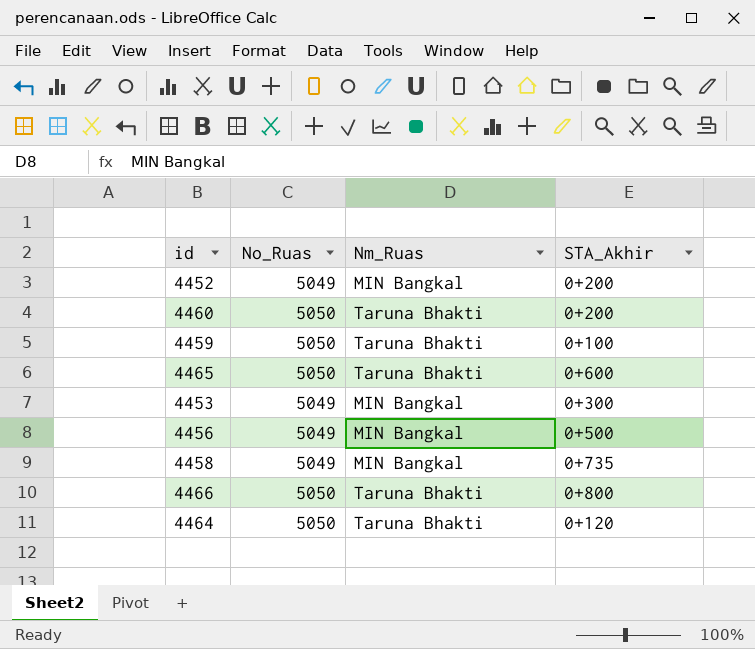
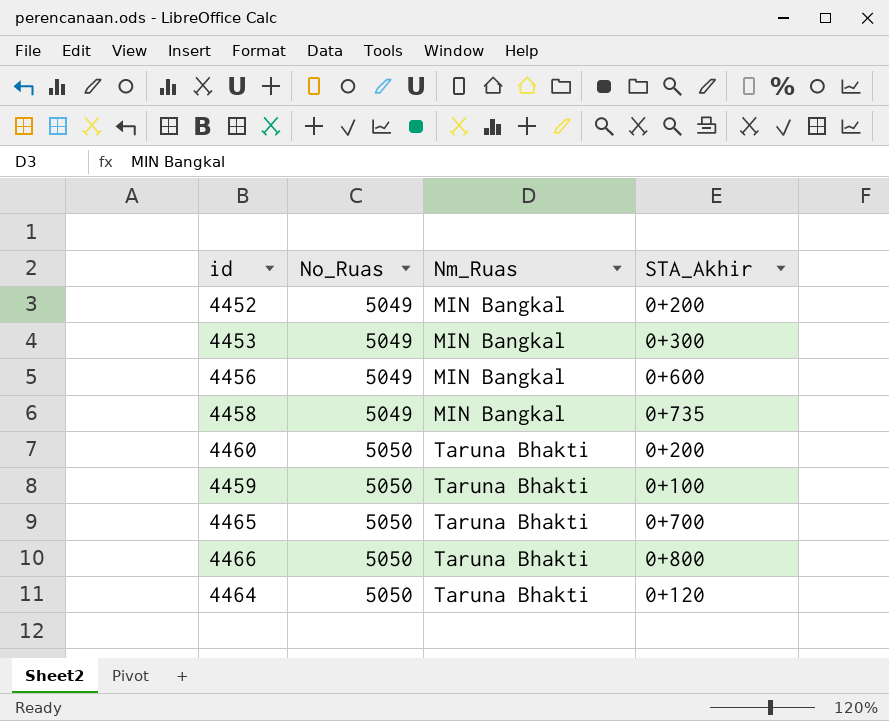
row order: none -> No_Ruas ascending
4456 | STA_Akhir: 0+500 -> 0+600
4465 | STA_Akhir: 0+600 -> 0+700

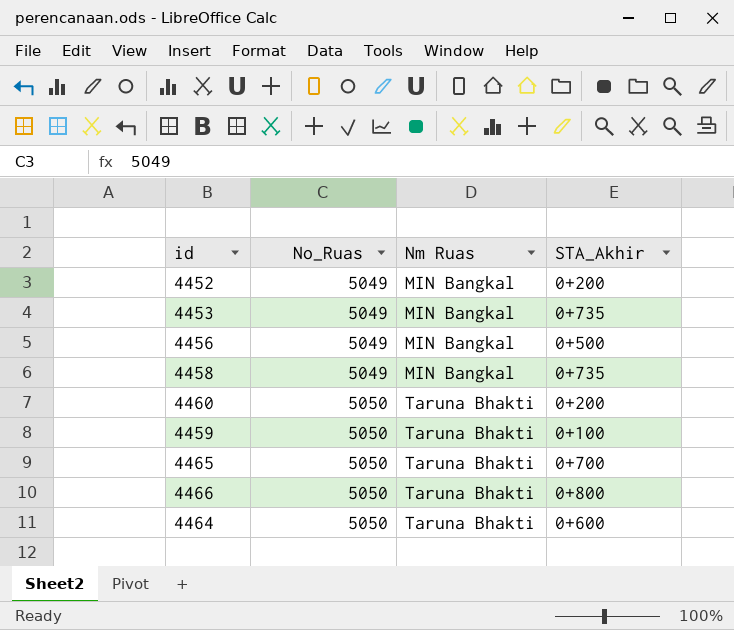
column name: Nm_Ruas -> Nm Ruas
4453 | STA_Akhir: 0+300 -> 0+735
4456 | STA_Akhir: 0+600 -> 0+500
4464 | STA_Akhir: 0+120 -> 0+600

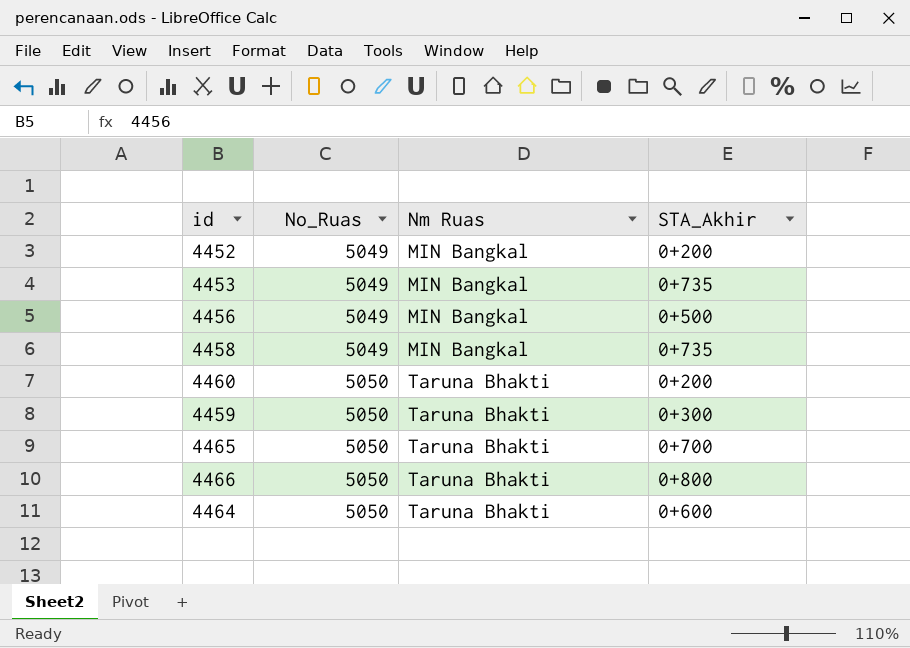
4459 | STA_Akhir: 0+100 -> 0+300

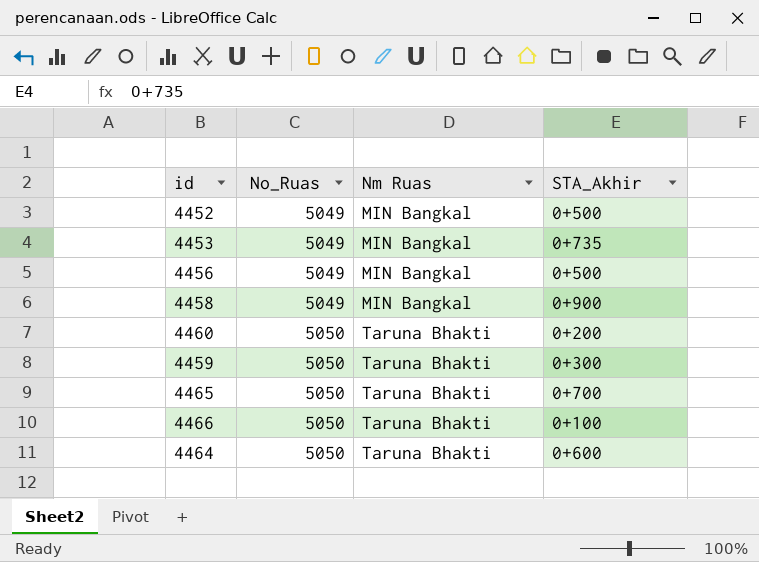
4452 | STA_Akhir: 0+200 -> 0+500
4458 | STA_Akhir: 0+735 -> 0+900
4466 | STA_Akhir: 0+800 -> 0+100

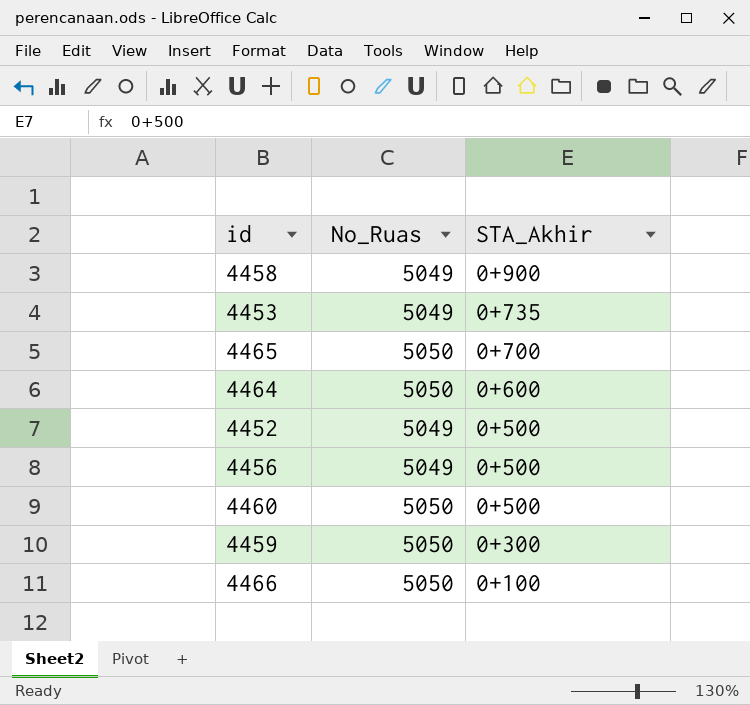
row order: No_Ruas ascending -> STA_Akhir descending
column Nm Ruas | position: 3 -> none
4460 | STA_Akhir: 0+200 -> 0+500

